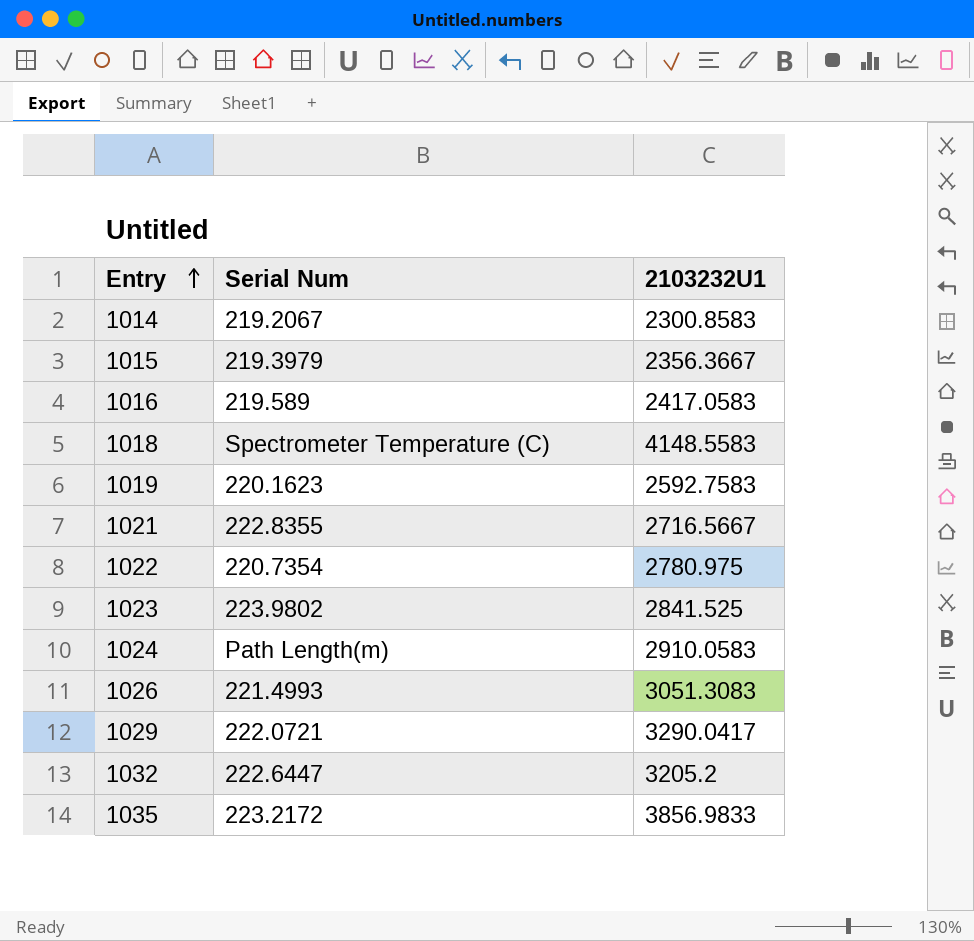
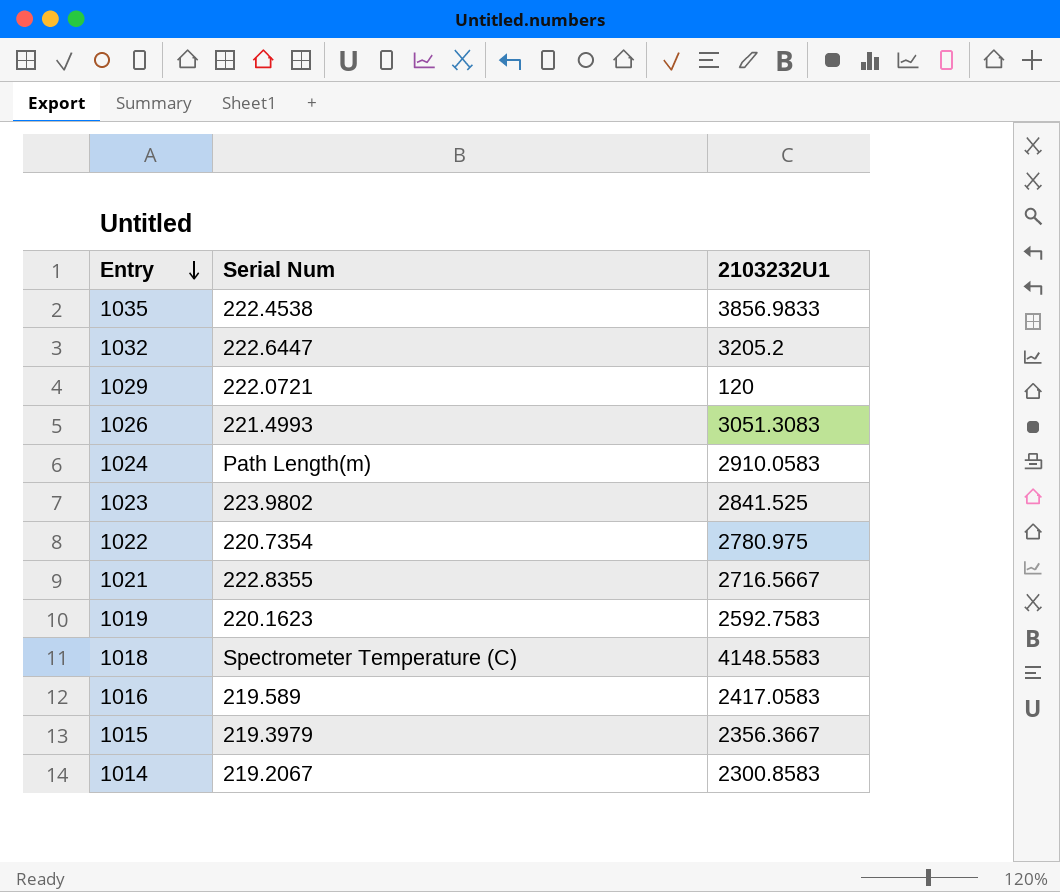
row order: Entry ascending -> Entry descending
1035 | Serial Num: 223.2172 -> 222.4538
1029 | 2103232U1: 3290.0417 -> 120

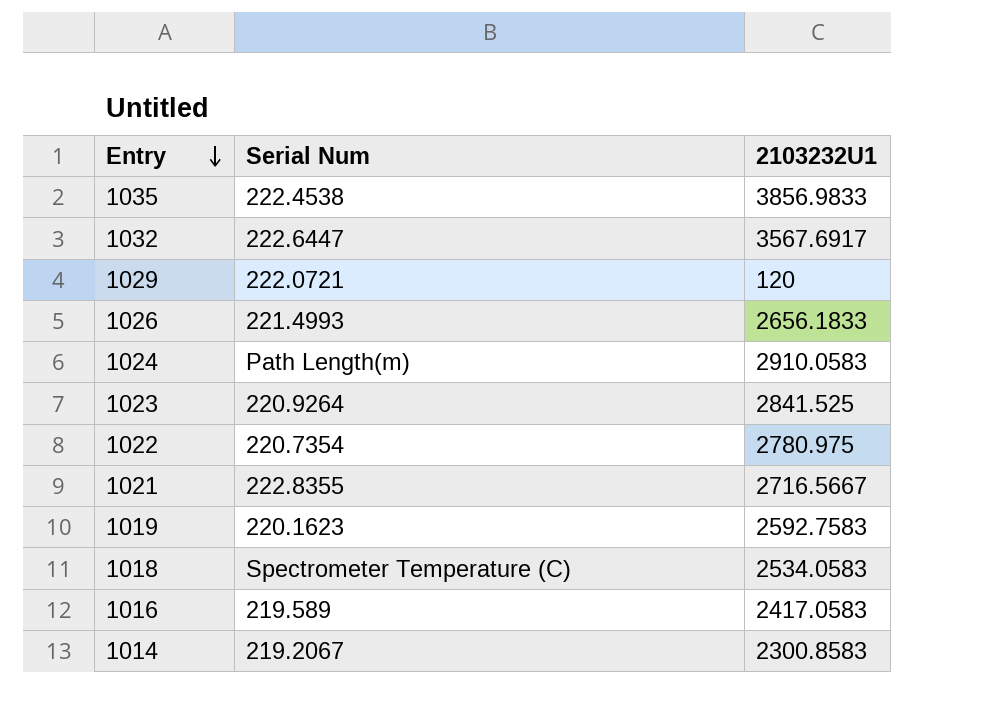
row 1015: 219.3979 | 2356.3667 -> none
1032 | 2103232U1: 3205.2 -> 3567.6917
1026 | 2103232U1: 3051.3083 -> 2656.1833
1023 | Serial Num: 223.9802 -> 220.9264
1018 | 2103232U1: 4148.5583 -> 2534.0583

